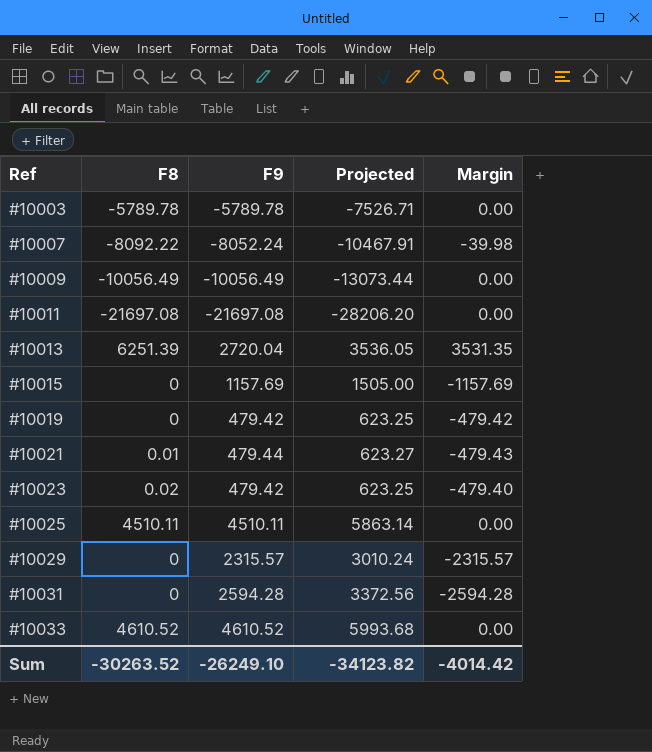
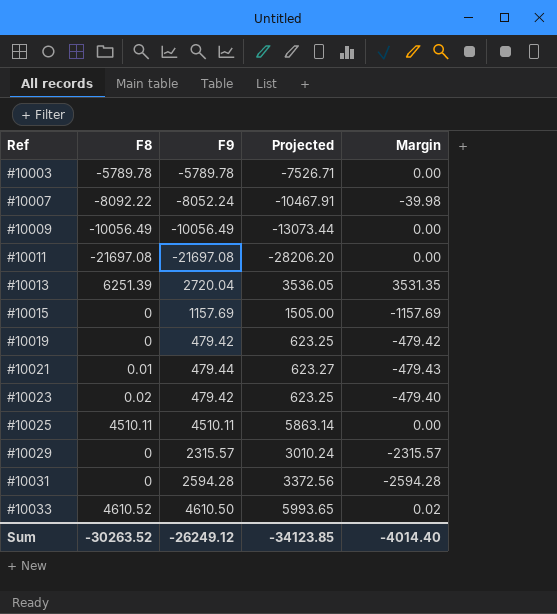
#10033 | F9: 4610.52 -> 4610.50
#10033 | Projected: 5993.68 -> 5993.65
#10033 | Margin: 0.00 -> 0.02
Sum | F9: -26249.10 -> -26249.12
Sum | Projected: -34123.82 -> -34123.85
Sum | Margin: -4014.42 -> -4014.40

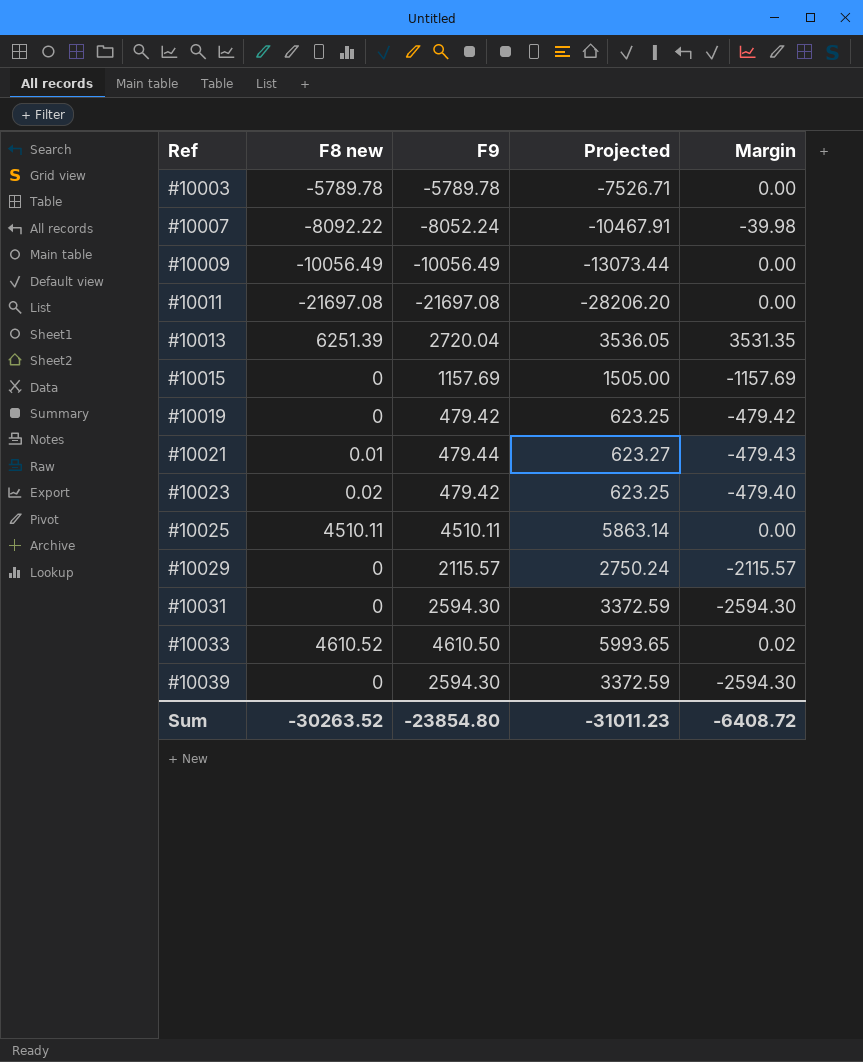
column name: F8 -> F8 new
#10029 | F9: 2315.57 -> 2115.57
#10029 | Projected: 3010.24 -> 2750.24
#10029 | Margin: -2315.57 -> -2115.57
#10031 | F9: 2594.28 -> 2594.30
#10031 | Projected: 3372.56 -> 3372.59
#10031 | Margin: -2594.28 -> -2594.30
row #10039: none -> 0 | 2594.30 | 3372.59 | -2594.30
Sum | F9: -26249.12 -> -23854.80
Sum | Projected: -34123.85 -> -31011.23
Sum | Margin: -4014.40 -> -6408.72

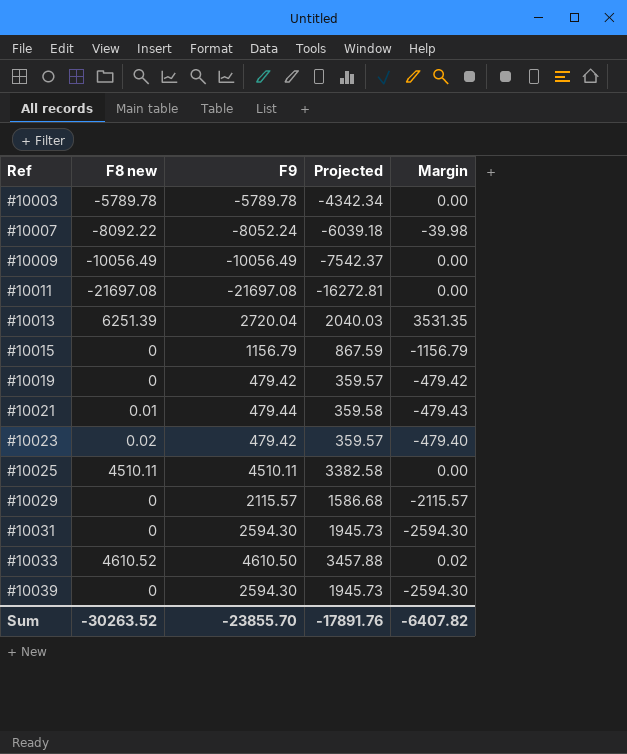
column Projected | formula: [F9] * 1.3 -> [F9] * 0.75
#10015 | F9: 1157.69 -> 1156.79
#10015 | Margin: -1157.69 -> -1156.79
Sum | F9: -23854.80 -> -23855.70
Sum | Projected: -31011.23 -> -17891.76
Sum | Margin: -6408.72 -> -6407.82

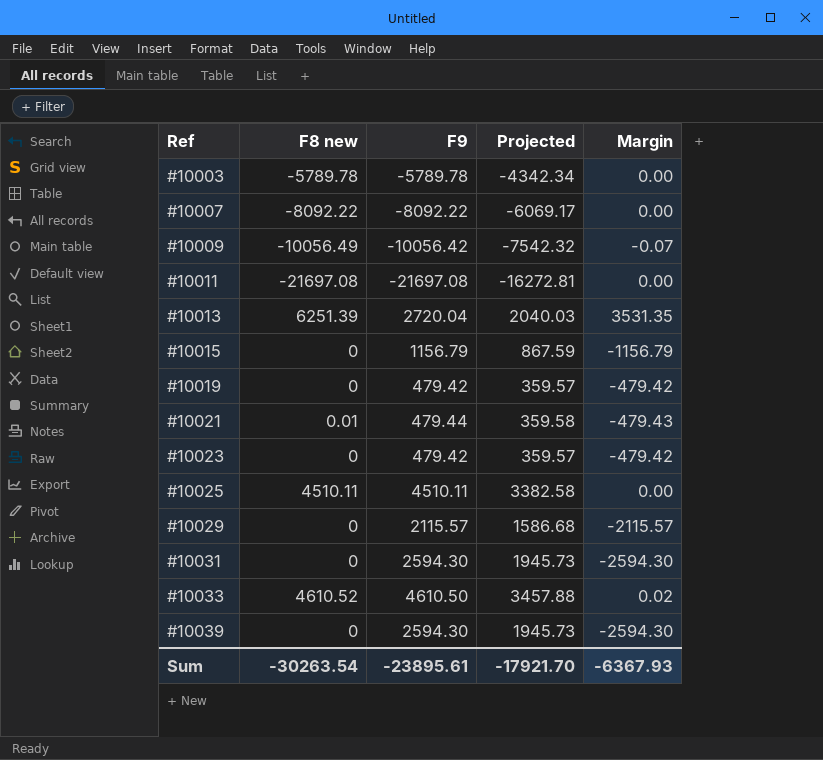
#10007 | F9: -8052.24 -> -8092.22
#10007 | Projected: -6039.18 -> -6069.17
#10007 | Margin: -39.98 -> 0.00
#10009 | F9: -10056.49 -> -10056.42
#10009 | Projected: -7542.37 -> -7542.32
#10009 | Margin: 0.00 -> -0.07
#10023 | F8 new: 0.02 -> 0
#10023 | Margin: -479.40 -> -479.42
Sum | F8 new: -30263.52 -> -30263.54
Sum | F9: -23855.70 -> -23895.61
Sum | Projected: -17891.76 -> -17921.70
Sum | Margin: -6407.82 -> -6367.93

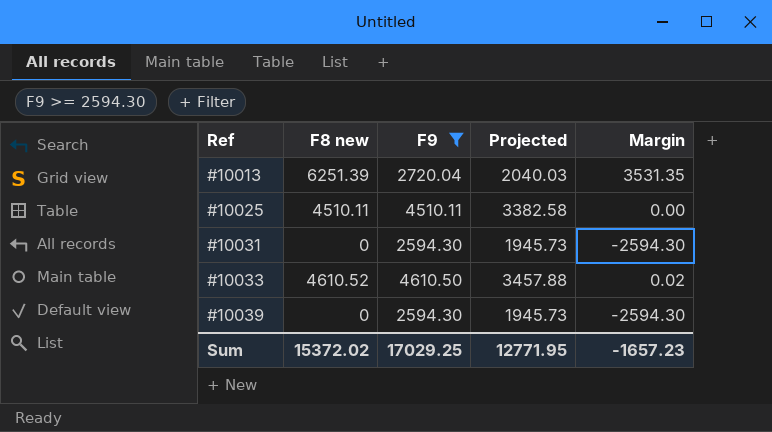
filter: none -> F9 >= 2594.30
Sum | F8 new: -30263.54 -> 15372.02
Sum | F9: -23895.61 -> 17029.25
Sum | Projected: -17921.70 -> 12771.95
Sum | Margin: -6367.93 -> -1657.23

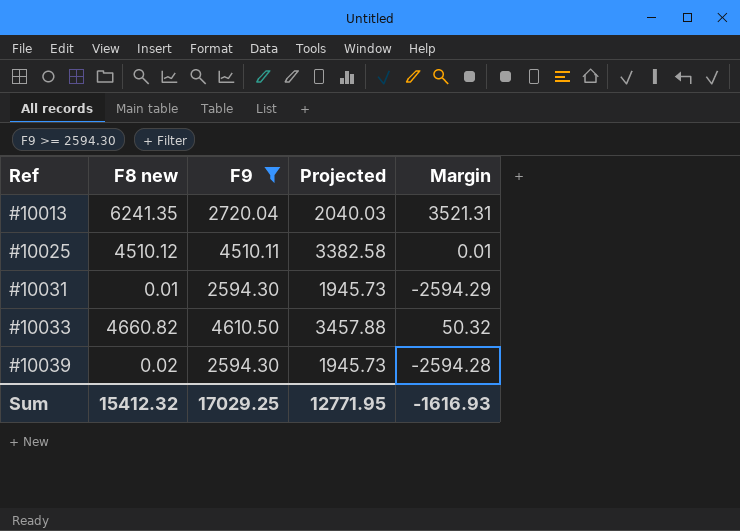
#10013 | F8 new: 6251.39 -> 6241.35
#10013 | Margin: 3531.35 -> 3521.31
#10025 | F8 new: 4510.11 -> 4510.12
#10025 | Margin: 0.00 -> 0.01
#10031 | F8 new: 0 -> 0.01
#10031 | Margin: -2594.30 -> -2594.29
#10033 | F8 new: 4610.52 -> 4660.82
#10033 | Margin: 0.02 -> 50.32
#10039 | F8 new: 0 -> 0.02
#10039 | Margin: -2594.30 -> -2594.28
Sum | F8 new: 15372.02 -> 15412.32
Sum | Margin: -1657.23 -> -1616.93

